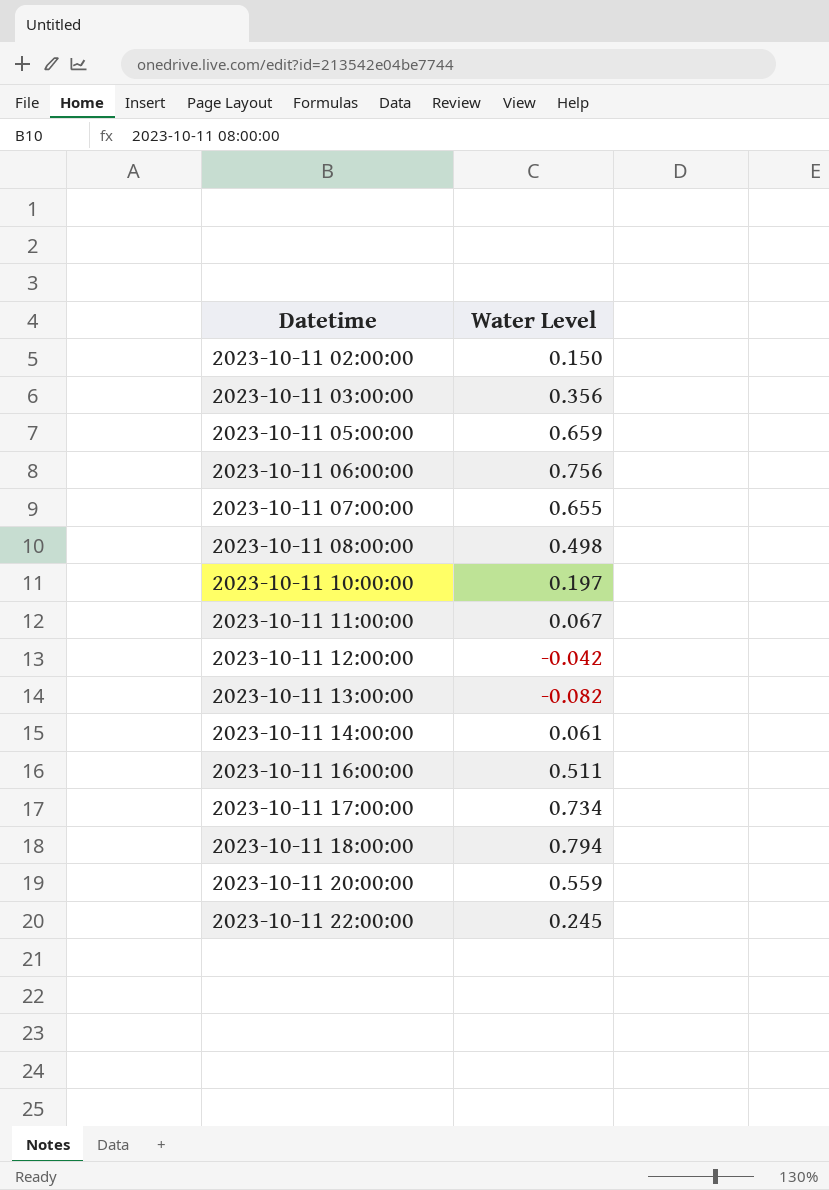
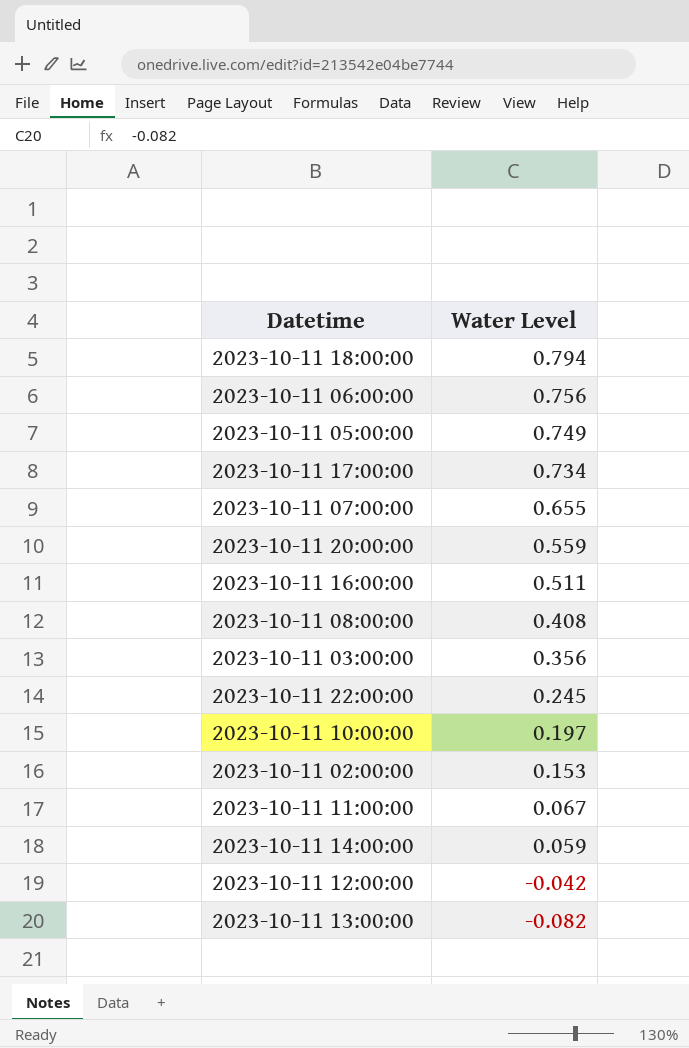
row order: Datetime ascending -> Water Level descending
2023-10-11 05:00:00 | Water Level: 0.659 -> 0.749
2023-10-11 08:00:00 | Water Level: 0.498 -> 0.408
2023-10-11 02:00:00 | Water Level: 0.150 -> 0.153
2023-10-11 14:00:00 | Water Level: 0.061 -> 0.059

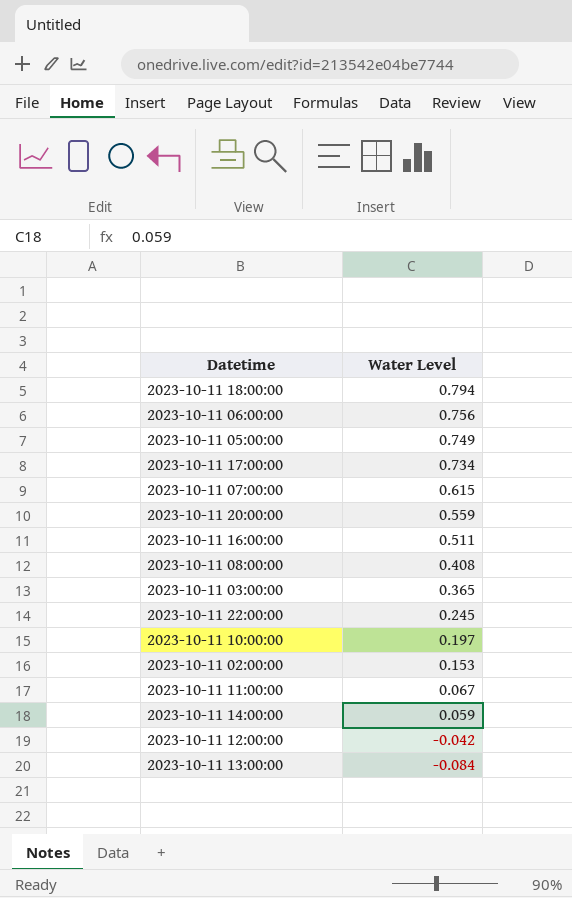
2023-10-11 07:00:00 | Water Level: 0.655 -> 0.615
2023-10-11 03:00:00 | Water Level: 0.356 -> 0.365
2023-10-11 13:00:00 | Water Level: -0.082 -> -0.084

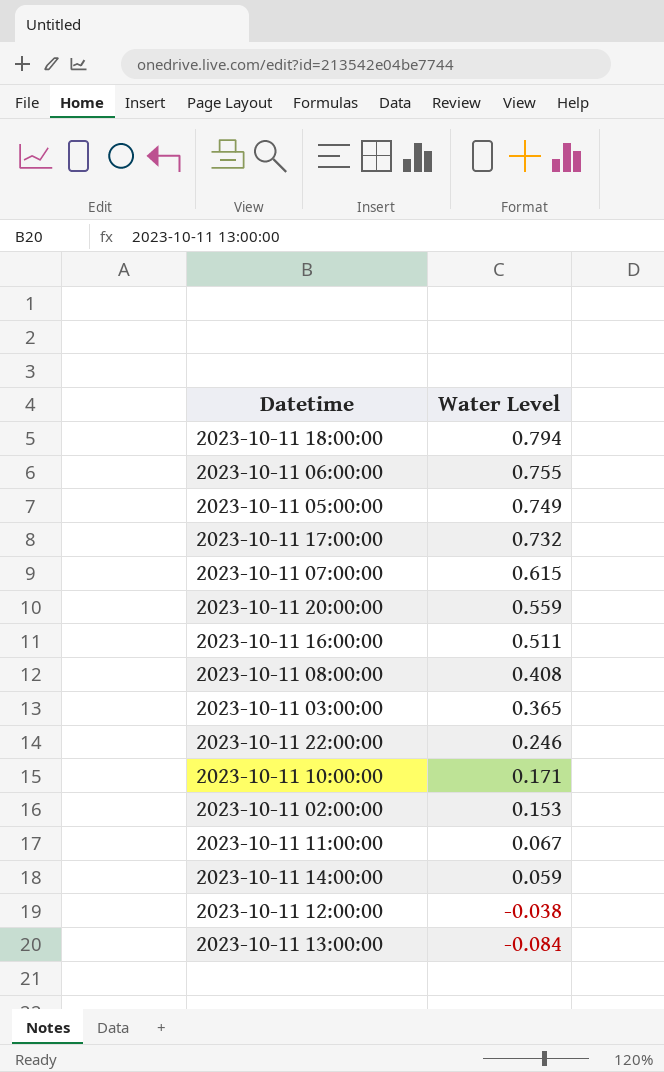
2023-10-11 06:00:00 | Water Level: 0.756 -> 0.755
2023-10-11 17:00:00 | Water Level: 0.734 -> 0.732
2023-10-11 22:00:00 | Water Level: 0.245 -> 0.246
2023-10-11 10:00:00 | Water Level: 0.197 -> 0.171
2023-10-11 12:00:00 | Water Level: -0.042 -> -0.038

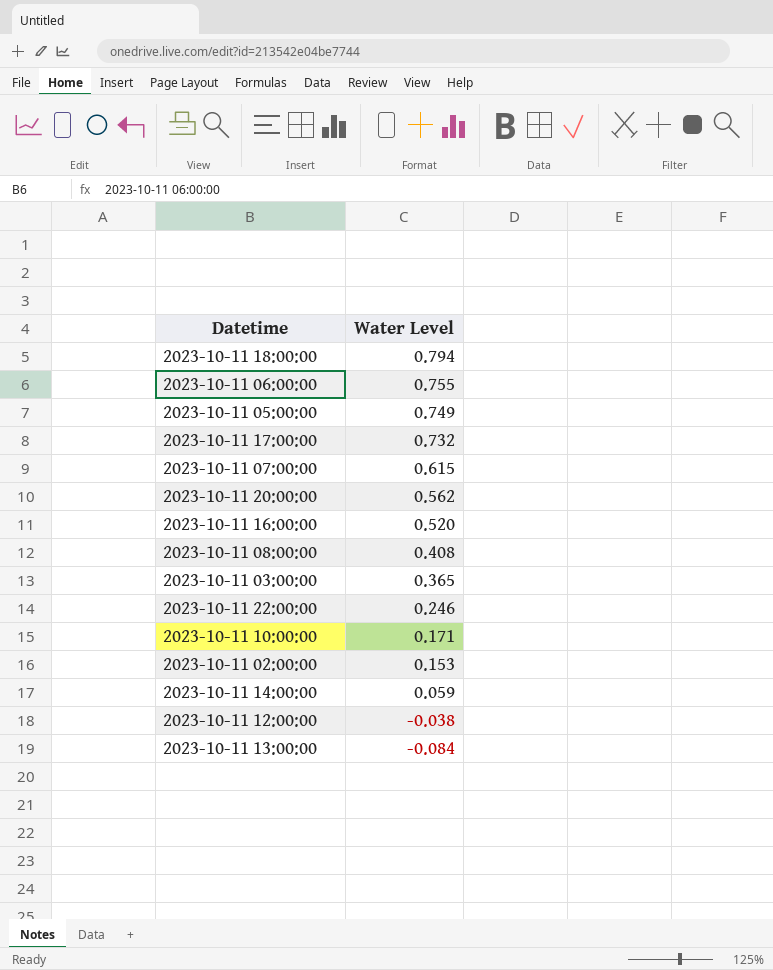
row 2023-10-11 11:00:00: 0.067 -> none
2023-10-11 20:00:00 | Water Level: 0.559 -> 0.562
2023-10-11 16:00:00 | Water Level: 0.511 -> 0.520

